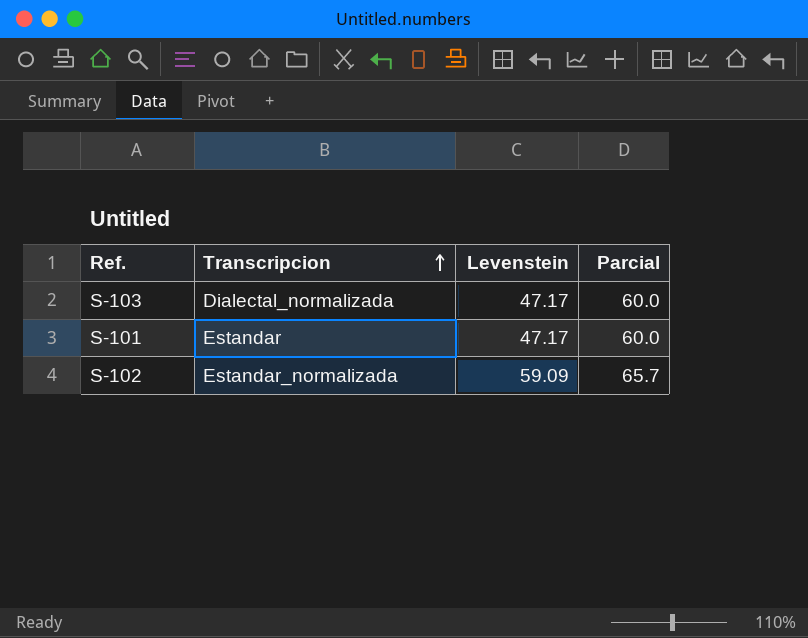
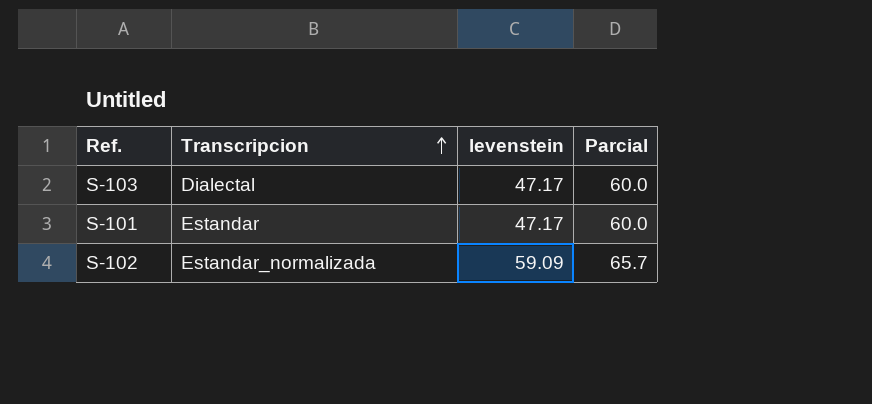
column name: Levenstein -> levenstein
S-103 | Transcripcion: Dialectal_normalizada -> Dialectal

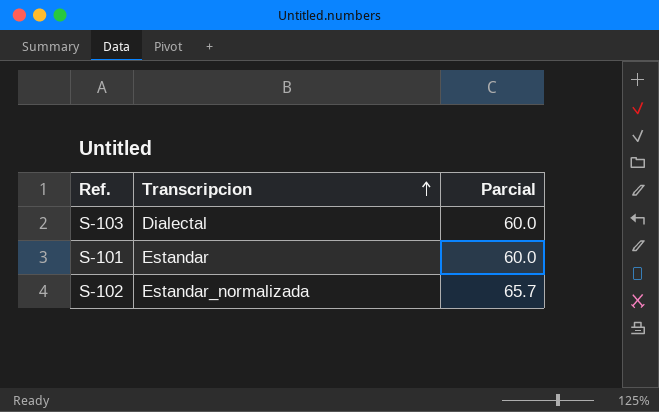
column levenstein | position: 3 -> none

